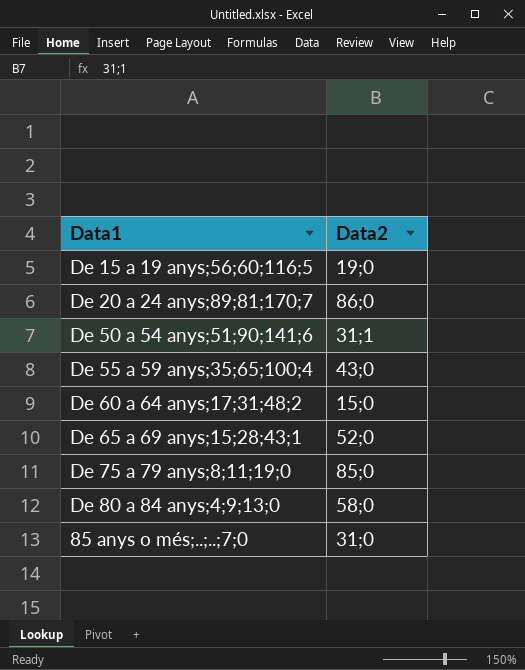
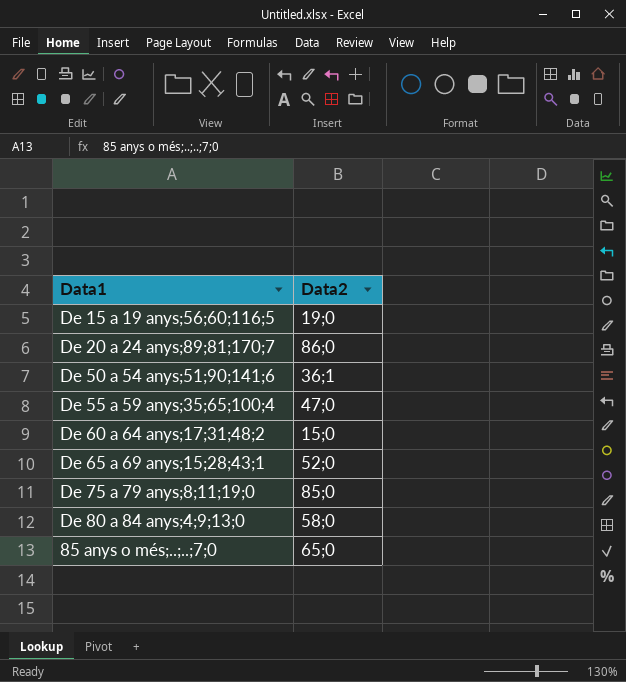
De 50 a 54 anys;51;90;141;6 | Data2: 31;1 -> 36;1
De 55 a 59 anys;35;65;100;4 | Data2: 43;0 -> 47;0
85 anys o més;..;..;7;0 | Data2: 31;0 -> 65;0

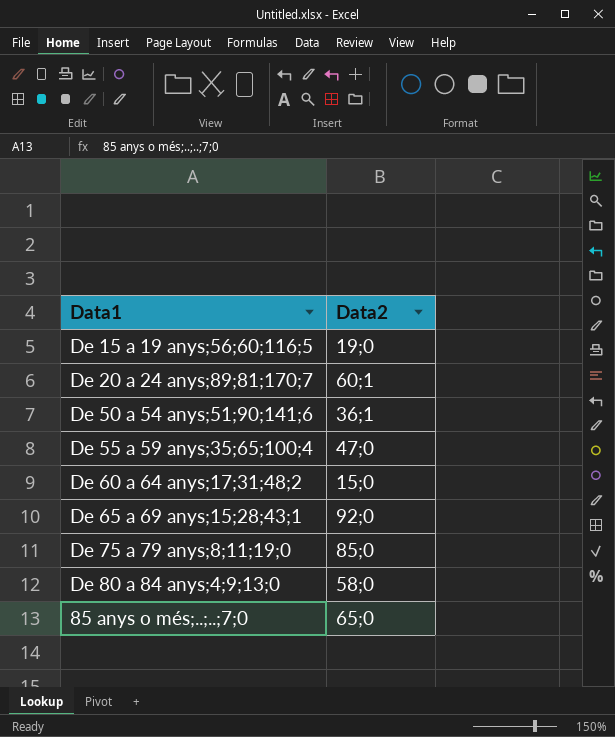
De 20 a 24 anys;89;81;170;7 | Data2: 86;0 -> 60;1
De 65 a 69 anys;15;28;43;1 | Data2: 52;0 -> 92;0

